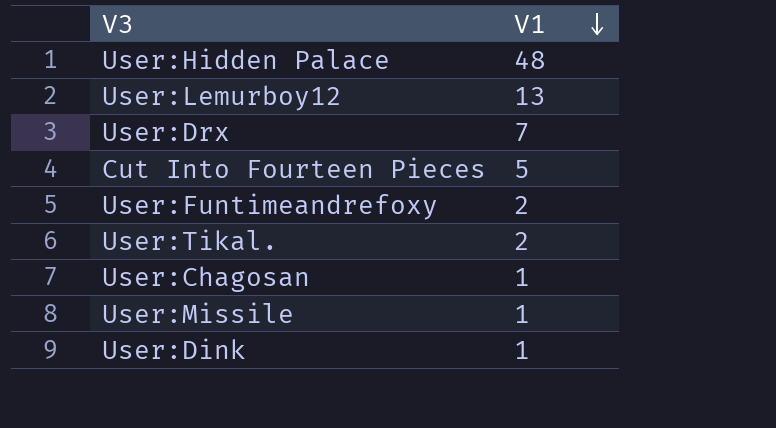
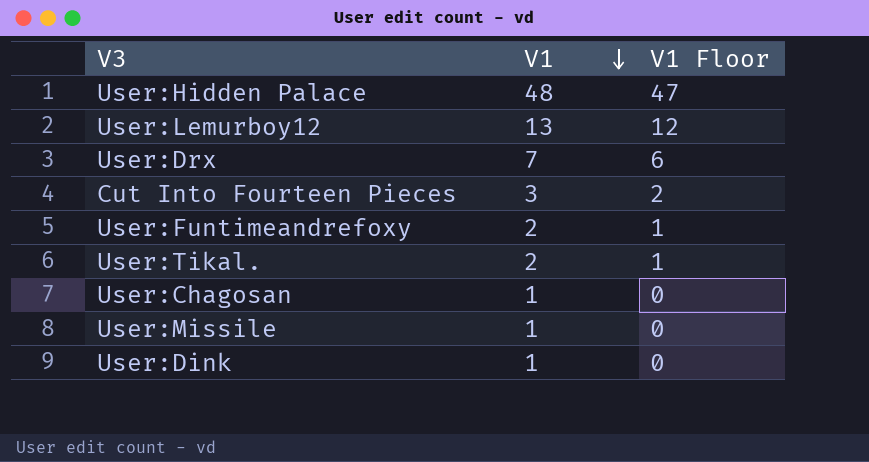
column V1 Floor | formula: none -> [V1] - 1
Cut Into Fourteen Pieces | V1: 5 -> 3

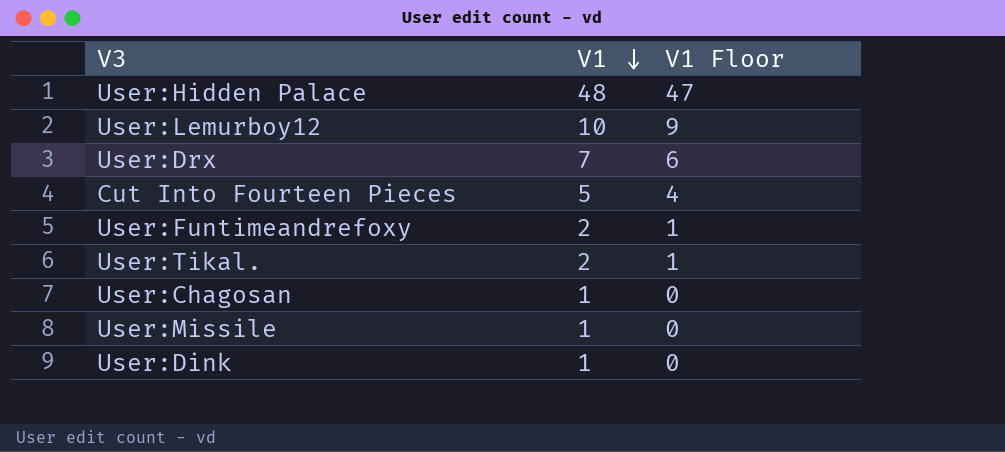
User:Lemurboy12 | V1: 13 -> 10
User:Lemurboy12 | V1 Floor: 12 -> 9
Cut Into Fourteen Pieces | V1: 3 -> 5
Cut Into Fourteen Pieces | V1 Floor: 2 -> 4

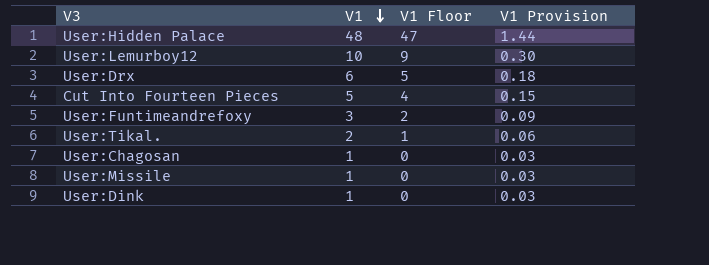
column V1 Provision | formula: none -> [V1] * 0.03
User:Drx | V1: 7 -> 6
User:Drx | V1 Floor: 6 -> 5
User:Funtimeandrefoxy | V1: 2 -> 3
User:Funtimeandrefoxy | V1 Floor: 1 -> 2

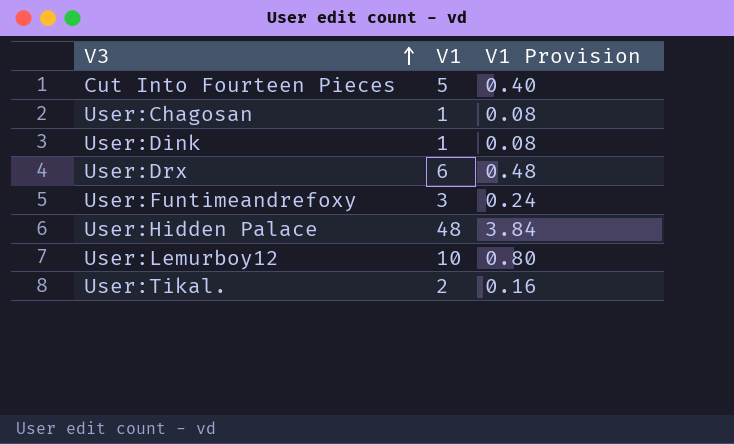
row order: V1 descending -> V3 ascending
column V1 Floor | formula: [V1] - 1 -> none
column V1 Provision | formula: [V1] * 0.03 -> [V1] * 0.08
row User:Missile: 1 | 0 | 0.03 -> none

